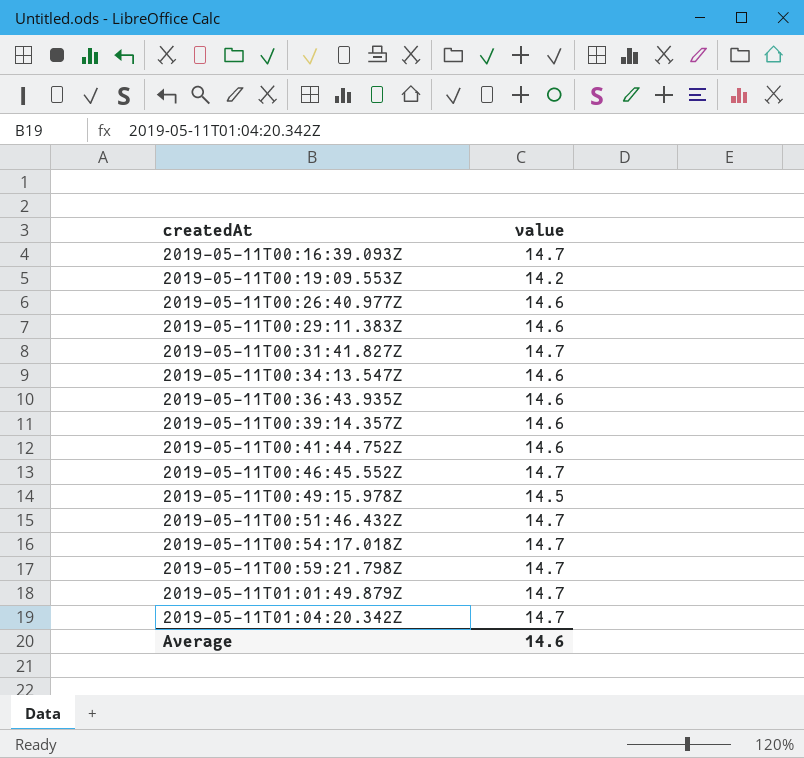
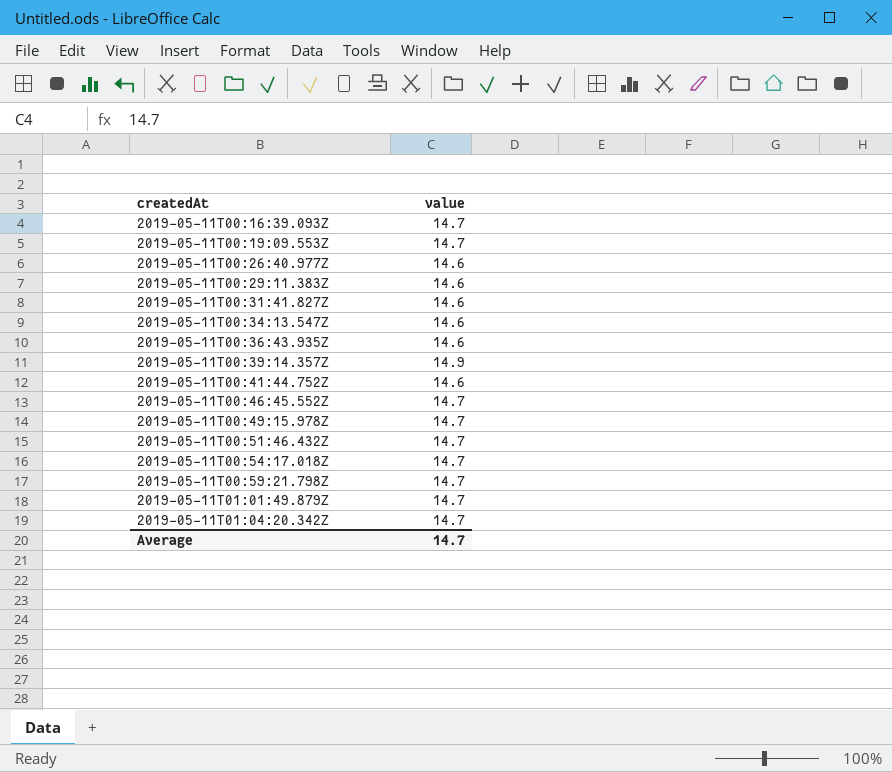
2019-05-11T00:19:09.553Z | value: 14.2 -> 14.7
2019-05-11T00:31:41.827Z | value: 14.7 -> 14.6
2019-05-11T00:39:14.357Z | value: 14.6 -> 14.9
2019-05-11T00:49:15.978Z | value: 14.5 -> 14.7
Average | value: 14.6 -> 14.7

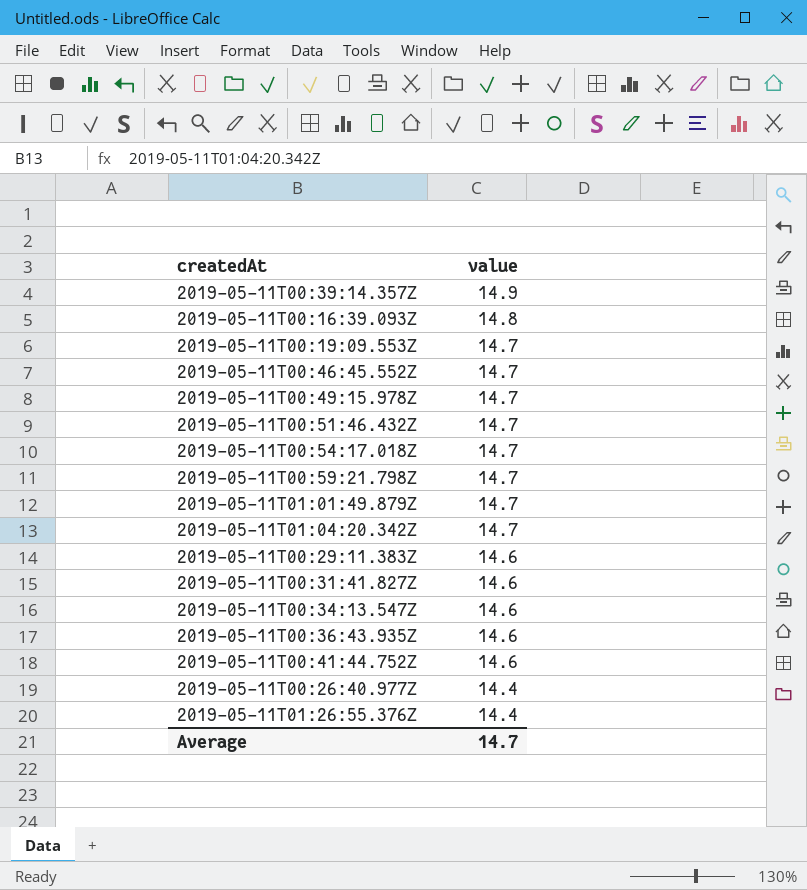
row order: createdAt ascending -> value descending
2019-05-11T00:16:39.093Z | value: 14.7 -> 14.8
2019-05-11T00:26:40.977Z | value: 14.6 -> 14.4
row 2019-05-11T01:26:55.376Z: none -> 14.4

